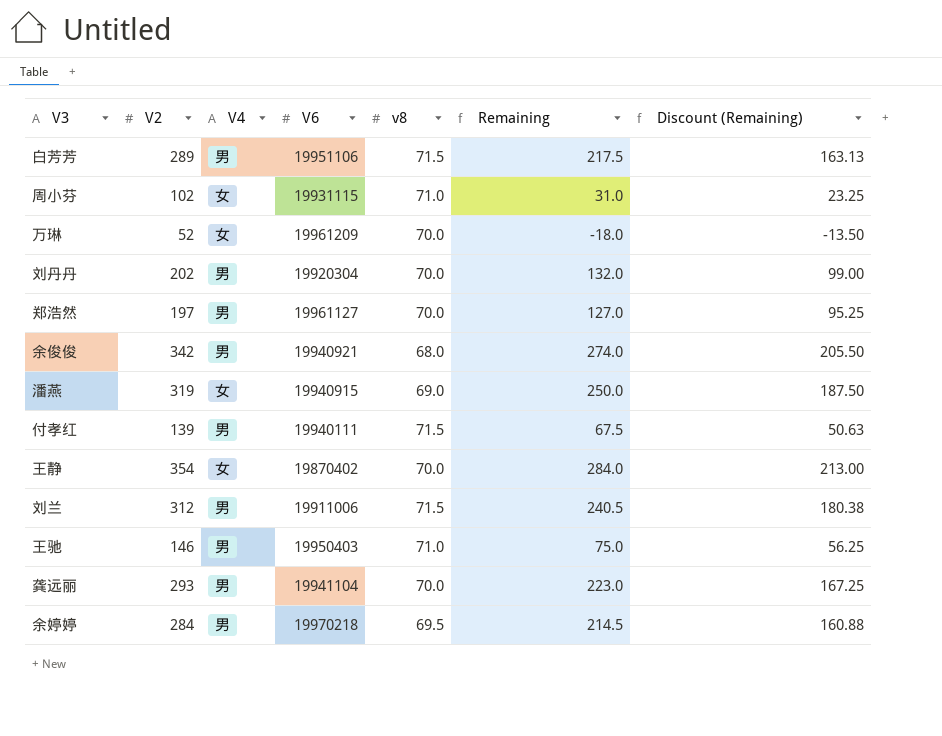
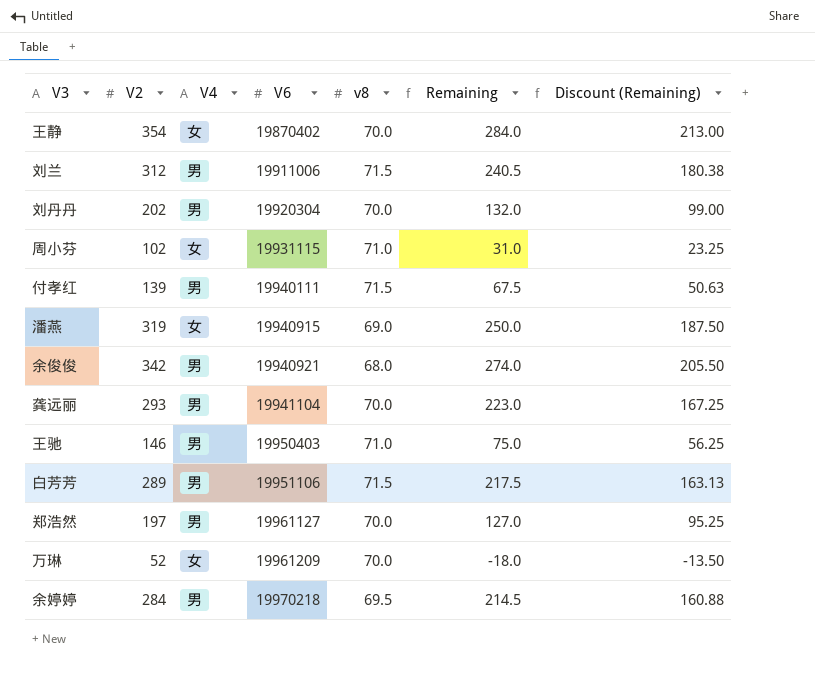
row order: none -> V6 ascending

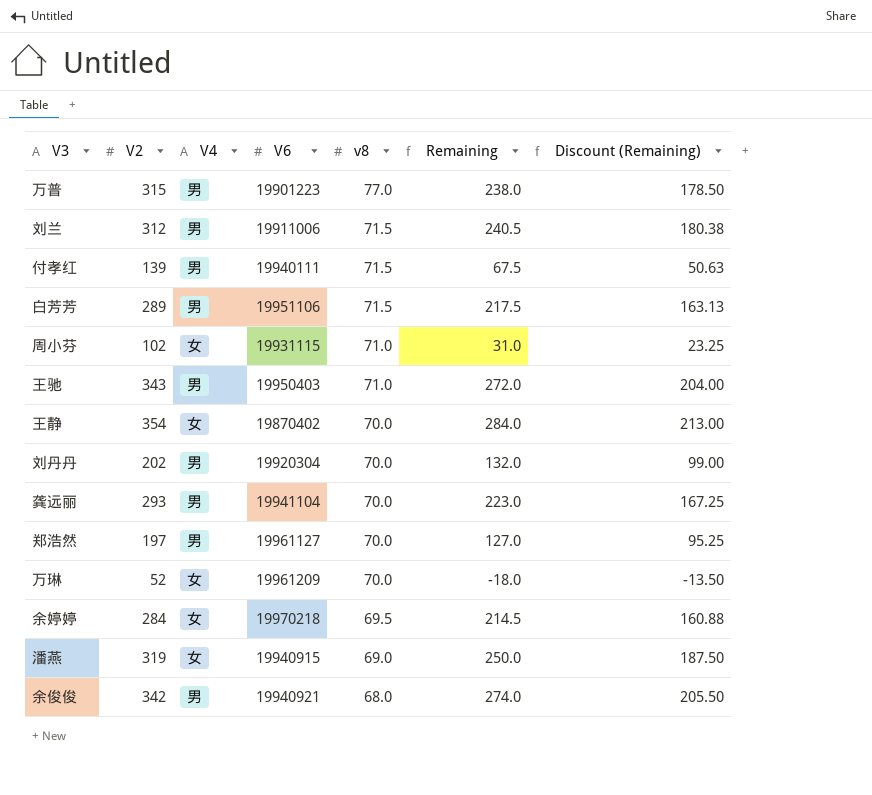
row order: V6 ascending -> v8 descending
row 万普: none -> 315 | 男 | 19901223 | 77.0 | 238.0 | 178.50
王驰 | V2: 146 -> 343
王驰 | Remaining: 75.0 -> 272.0
王驰 | Discount (Remaining): 56.25 -> 204.00
余婷婷 | V4: 男 -> 女

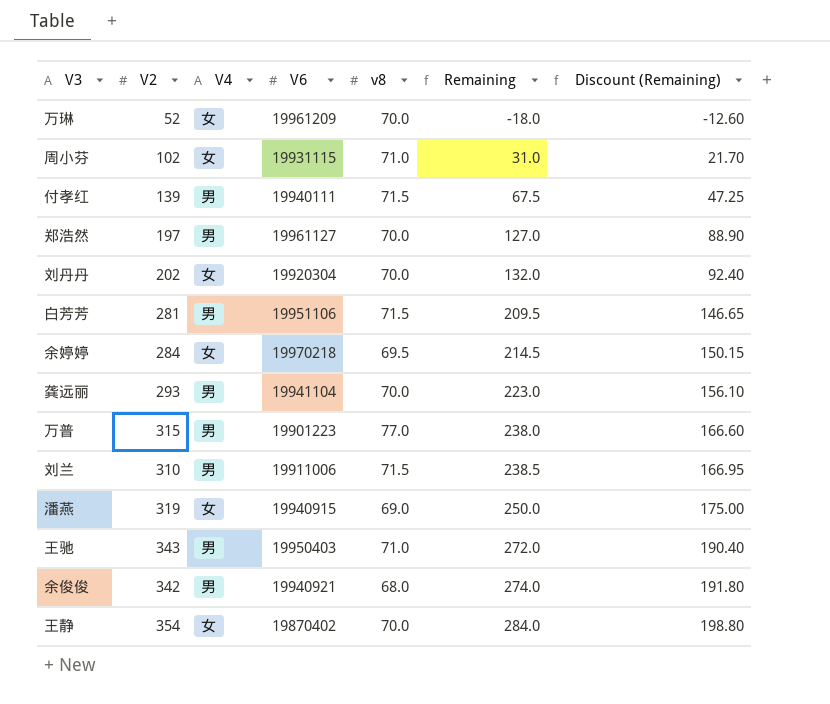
row order: v8 descending -> Remaining ascending
column Discount (Remaining) | formula: [Remaining] * 0.75 -> [Remaining] * 0.7
刘丹丹 | V4: 男 -> 女
白芳芳 | V2: 289 -> 281
白芳芳 | Remaining: 217.5 -> 209.5
刘兰 | V2: 312 -> 310
刘兰 | Remaining: 240.5 -> 238.5

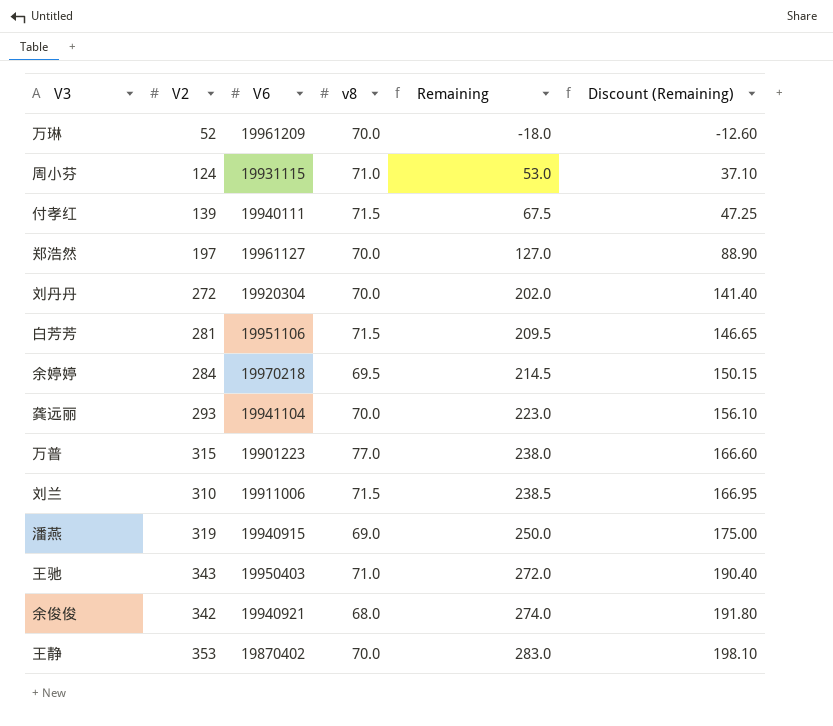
column V4 | position: 3 -> none
周小芬 | V2: 102 -> 124
周小芬 | Remaining: 31.0 -> 53.0
周小芬 | Discount (Remaining): 21.70 -> 37.10
刘丹丹 | V2: 202 -> 272
刘丹丹 | Remaining: 132.0 -> 202.0
刘丹丹 | Discount (Remaining): 92.40 -> 141.40
王静 | V2: 354 -> 353
王静 | Remaining: 284.0 -> 283.0
王静 | Discount (Remaining): 198.80 -> 198.10

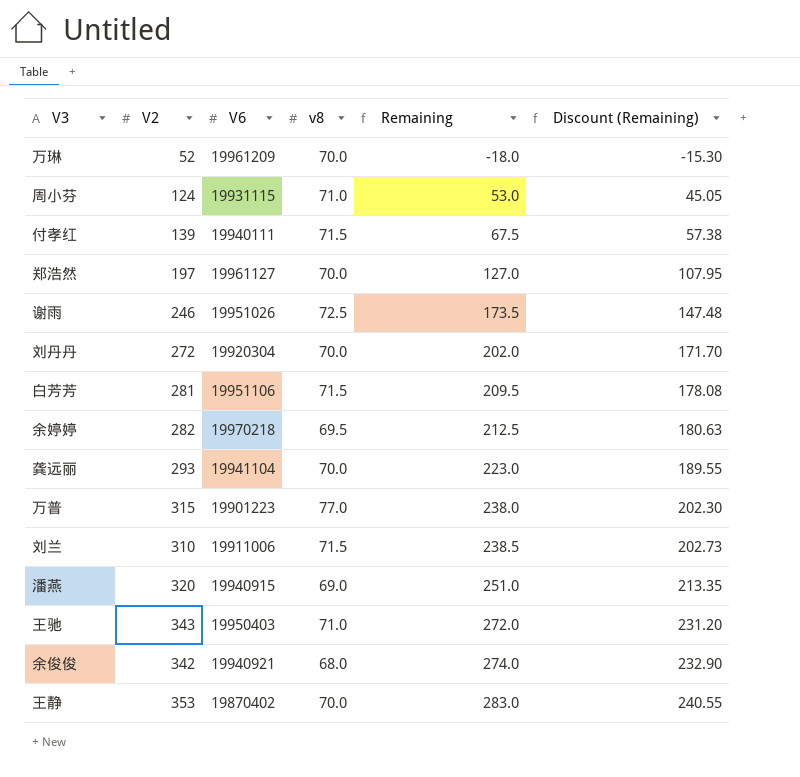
column Discount (Remaining) | formula: [Remaining] * 0.7 -> [Remaining] * 0.85
row 谢雨: none -> 246 | 19951026 | 72.5 | 173.5 | 147.48
余婷婷 | V2: 284 -> 282
余婷婷 | Remaining: 214.5 -> 212.5
潘燕 | V2: 319 -> 320
潘燕 | Remaining: 250.0 -> 251.0

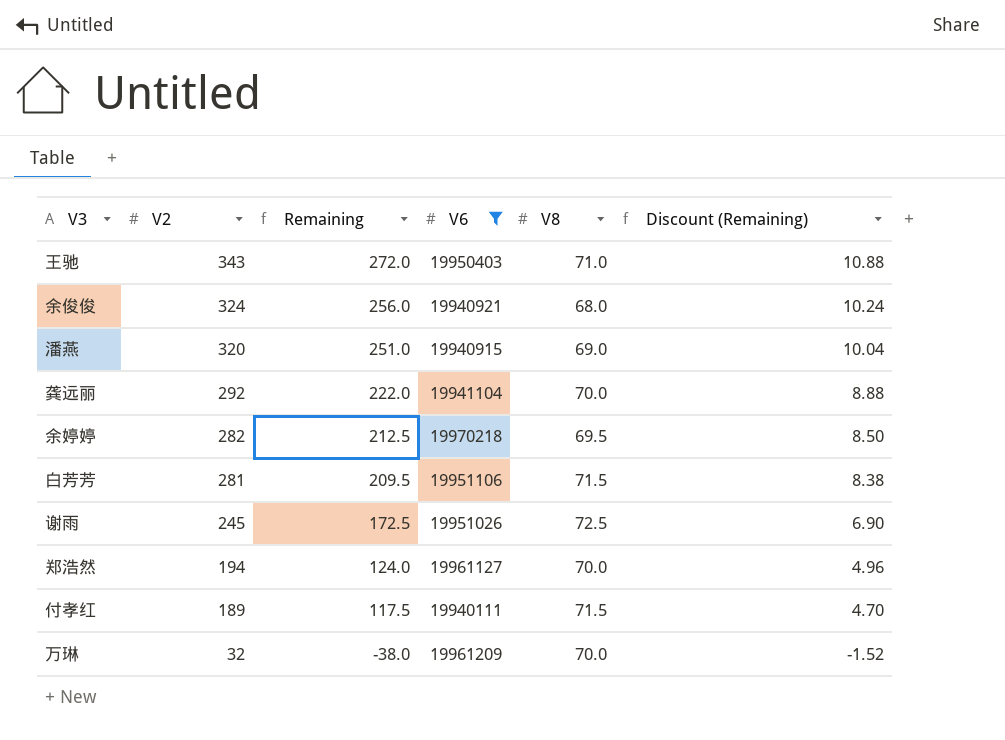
filter: none -> V6 >= 19940111
row order: Remaining ascending -> V2 descending
column Remaining | position: 5 -> 3
column name: v8 -> V8
column Discount (Remaining) | formula: [Remaining] * 0.85 -> [Remaining] * 0.04
余俊俊 | V2: 342 -> 324
余俊俊 | Remaining: 274.0 -> 256.0
龚远丽 | V2: 293 -> 292
龚远丽 | Remaining: 223.0 -> 222.0
谢雨 | V2: 246 -> 245
谢雨 | Remaining: 173.5 -> 172.5
郑浩然 | V2: 197 -> 194
郑浩然 | Remaining: 127.0 -> 124.0
付孝红 | V2: 139 -> 189
付孝红 | Remaining: 67.5 -> 117.5
万琳 | V2: 52 -> 32
万琳 | Remaining: -18.0 -> -38.0

